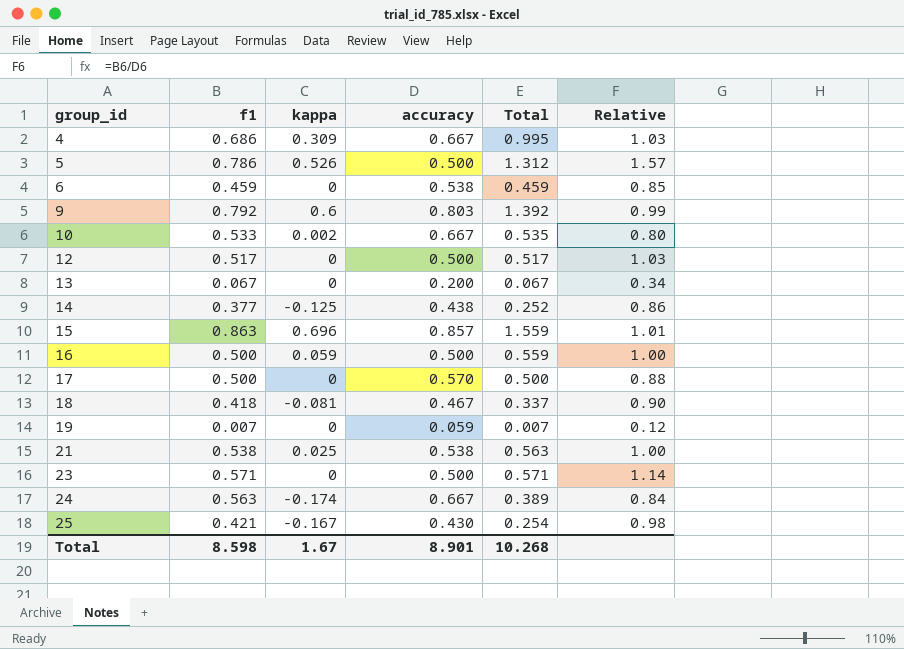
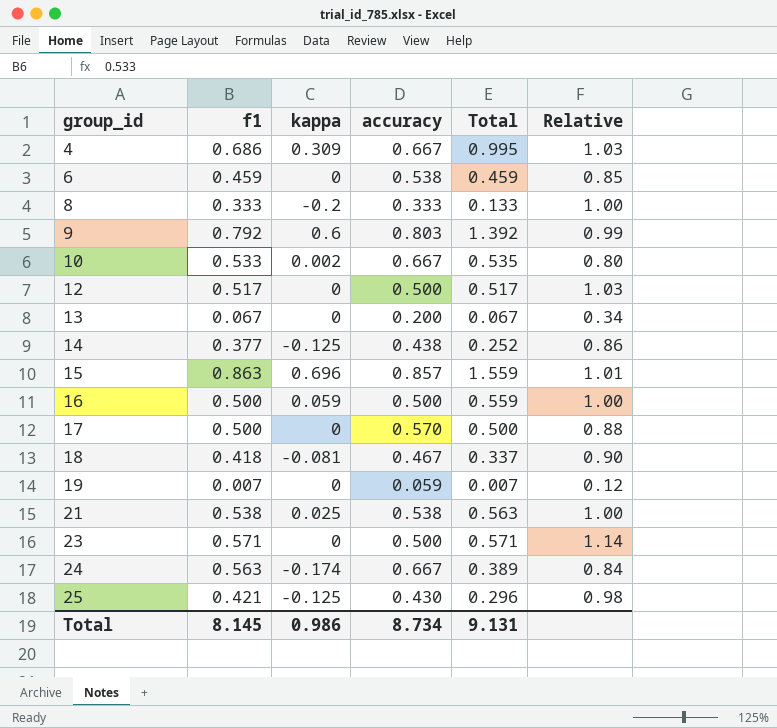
row 5: 0.786 | 0.526 | 0.500 | 1.312 | 1.57 -> none
row 8: none -> 0.333 | -0.2 | 0.333 | 0.133 | 1.00
25 | kappa: -0.167 -> -0.125
25 | Total: 0.254 -> 0.296
Total | f1: 8.598 -> 8.145
Total | kappa: 1.67 -> 0.986
Total | accuracy: 8.901 -> 8.734
Total | Total: 10.268 -> 9.131

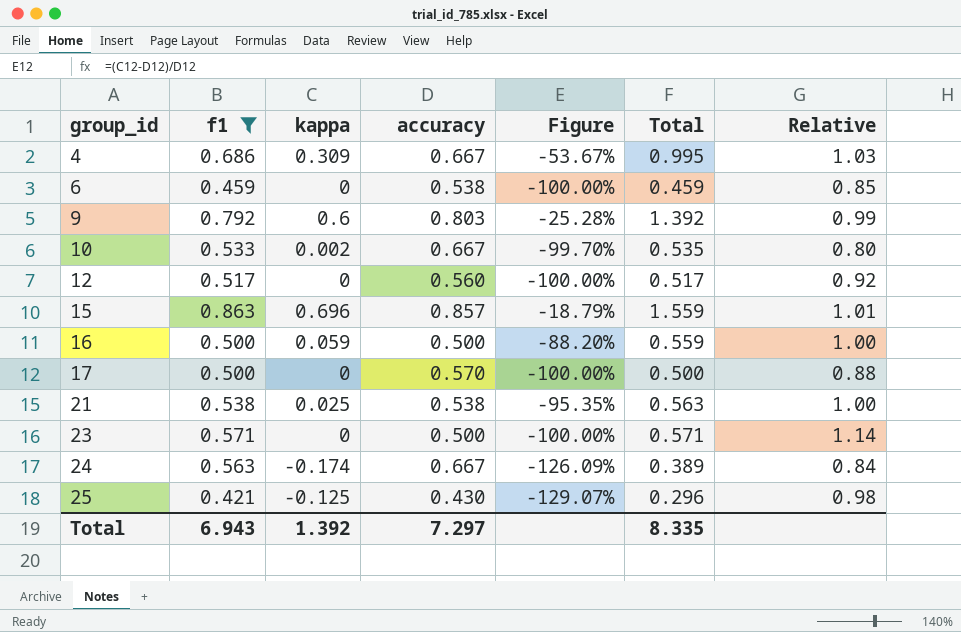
filter: none -> f1 >= 0.421
column Figure | formula: none -> ([kappa] - [accuracy]) / [accuracy]
12 | accuracy: 0.500 -> 0.560
12 | Relative: 1.03 -> 0.92
Total | f1: 8.145 -> 6.943
Total | kappa: 0.986 -> 1.392
Total | accuracy: 8.734 -> 7.297
Total | Total: 9.131 -> 8.335

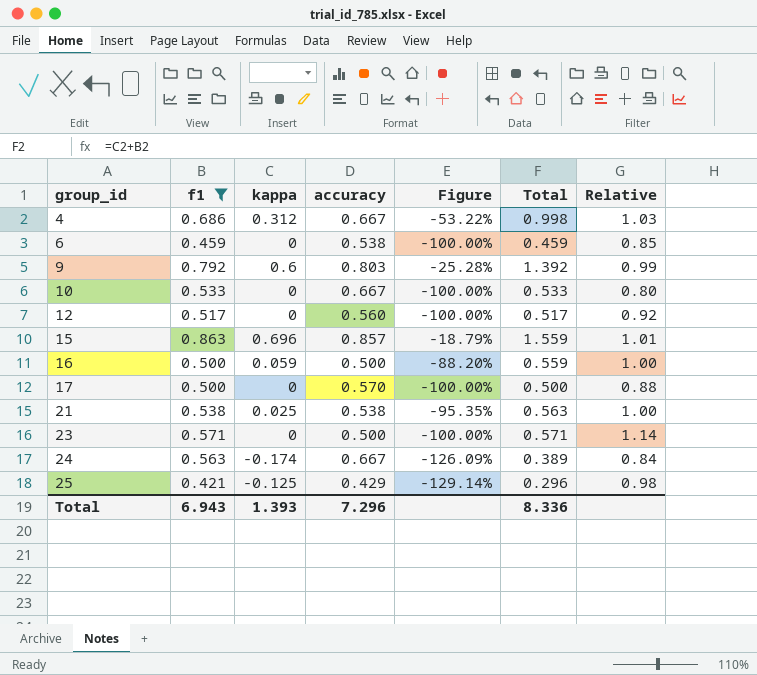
4 | kappa: 0.309 -> 0.312
4 | Figure: -53.67% -> -53.22%
4 | Total: 0.995 -> 0.998
10 | kappa: 0.002 -> 0
10 | Figure: -99.70% -> -100.00%
10 | Total: 0.535 -> 0.533
25 | accuracy: 0.430 -> 0.429
25 | Figure: -129.07% -> -129.14%
Total | kappa: 1.392 -> 1.393
Total | accuracy: 7.297 -> 7.296
Total | Total: 8.335 -> 8.336

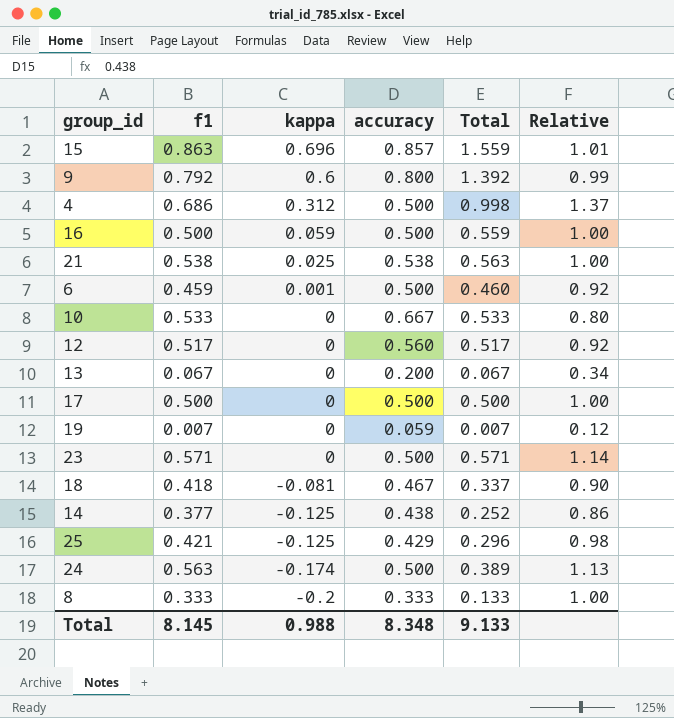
filter: f1 >= 0.421 -> none
row order: group_id ascending -> kappa descending
column Figure | formula: ([kappa] - [accuracy]) / [accuracy] -> none
9 | accuracy: 0.803 -> 0.800
4 | accuracy: 0.667 -> 0.500
4 | Relative: 1.03 -> 1.37
6 | kappa: 0 -> 0.001
6 | accuracy: 0.538 -> 0.500
6 | Total: 0.459 -> 0.460
6 | Relative: 0.85 -> 0.92
17 | accuracy: 0.570 -> 0.500
17 | Relative: 0.88 -> 1.00
24 | accuracy: 0.667 -> 0.500
24 | Relative: 0.84 -> 1.13
Total | f1: 6.943 -> 8.145
Total | kappa: 1.393 -> 0.988
Total | accuracy: 7.296 -> 8.348
Total | Total: 8.336 -> 9.133

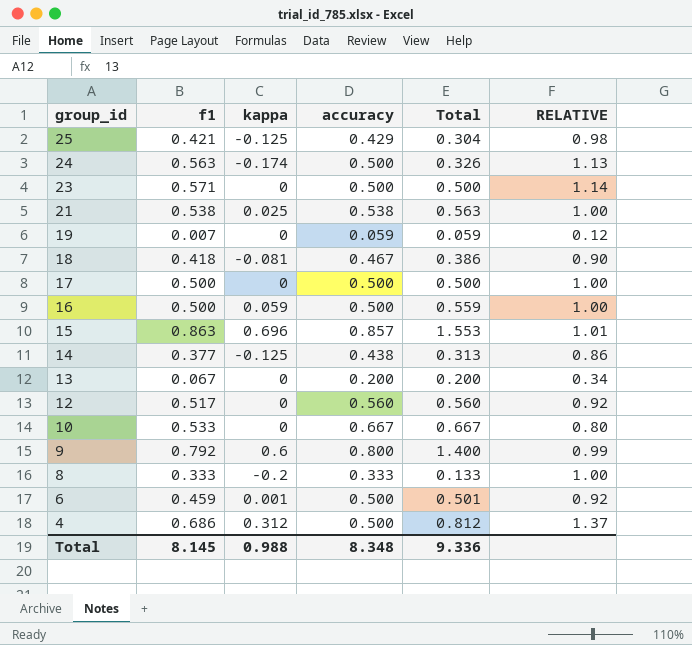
row order: kappa descending -> group_id descending
column Total | formula: [f1] + [kappa] -> [kappa] + [accuracy]
column name: Relative -> RELATIVE
Total | Total: 9.133 -> 9.336

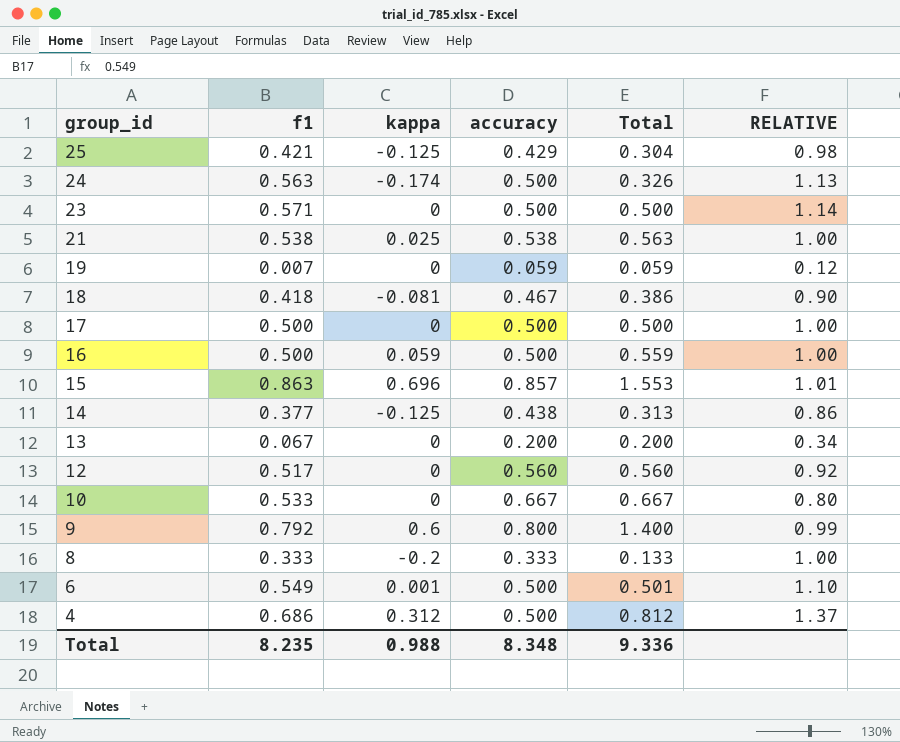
6 | f1: 0.459 -> 0.549
6 | RELATIVE: 0.92 -> 1.10
Total | f1: 8.145 -> 8.235

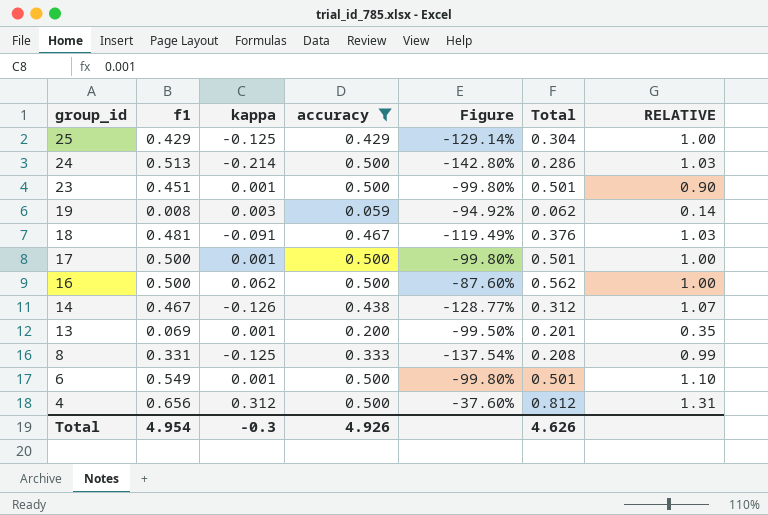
filter: none -> accuracy <= 0.500
column Figure | formula: none -> ([kappa] - [accuracy]) / [accuracy]
25 | f1: 0.421 -> 0.429
25 | RELATIVE: 0.98 -> 1.00
24 | f1: 0.563 -> 0.513
24 | kappa: -0.174 -> -0.214
24 | Total: 0.326 -> 0.286
24 | RELATIVE: 1.13 -> 1.03
23 | f1: 0.571 -> 0.451
23 | kappa: 0 -> 0.001
23 | Total: 0.500 -> 0.501
23 | RELATIVE: 1.14 -> 0.90
19 | f1: 0.007 -> 0.008
19 | kappa: 0 -> 0.003
19 | Total: 0.059 -> 0.062
19 | RELATIVE: 0.12 -> 0.14
18 | f1: 0.418 -> 0.481
18 | kappa: -0.081 -> -0.091
18 | Total: 0.386 -> 0.376
18 | RELATIVE: 0.90 -> 1.03
17 | kappa: 0 -> 0.001
17 | Total: 0.500 -> 0.501
16 | kappa: 0.059 -> 0.062
16 | Total: 0.559 -> 0.562
14 | f1: 0.377 -> 0.467
14 | kappa: -0.125 -> -0.126
14 | Total: 0.313 -> 0.312
14 | RELATIVE: 0.86 -> 1.07
13 | f1: 0.067 -> 0.069
13 | kappa: 0 -> 0.001
13 | Total: 0.200 -> 0.201
13 | RELATIVE: 0.34 -> 0.35
8 | f1: 0.333 -> 0.331
8 | kappa: -0.2 -> -0.125
8 | Total: 0.133 -> 0.208
8 | RELATIVE: 1.00 -> 0.99
4 | f1: 0.686 -> 0.656
4 | RELATIVE: 1.37 -> 1.31
Total | f1: 8.235 -> 4.954
Total | kappa: 0.988 -> -0.3
Total | accuracy: 8.348 -> 4.926
Total | Total: 9.336 -> 4.626

